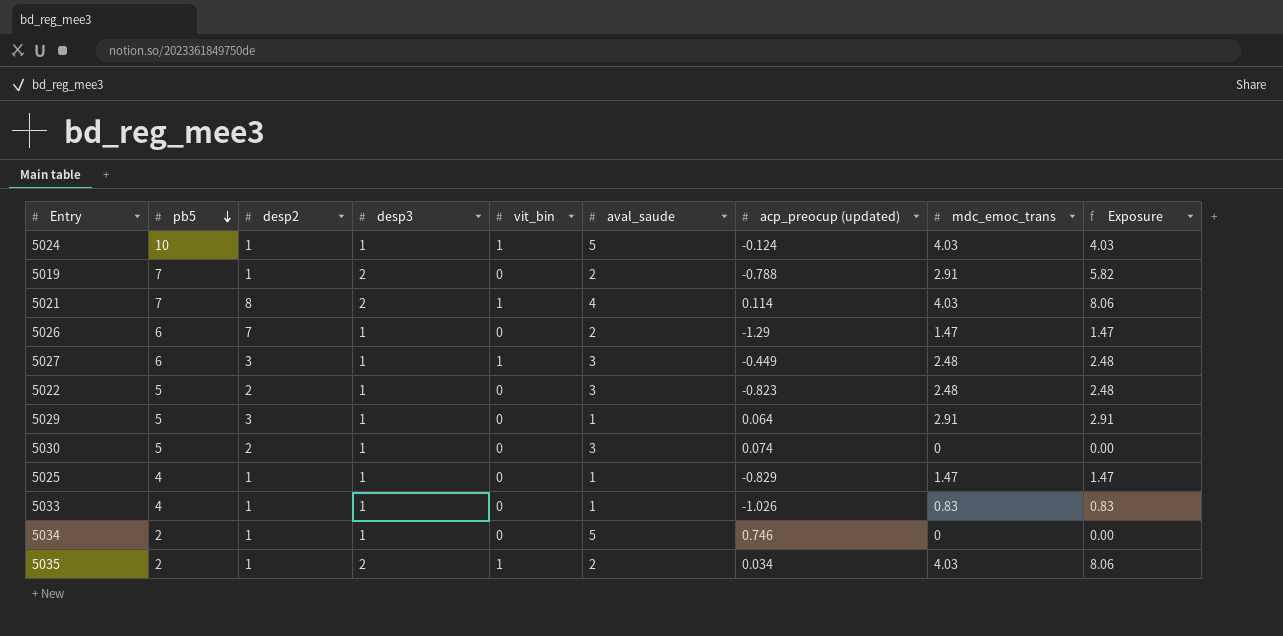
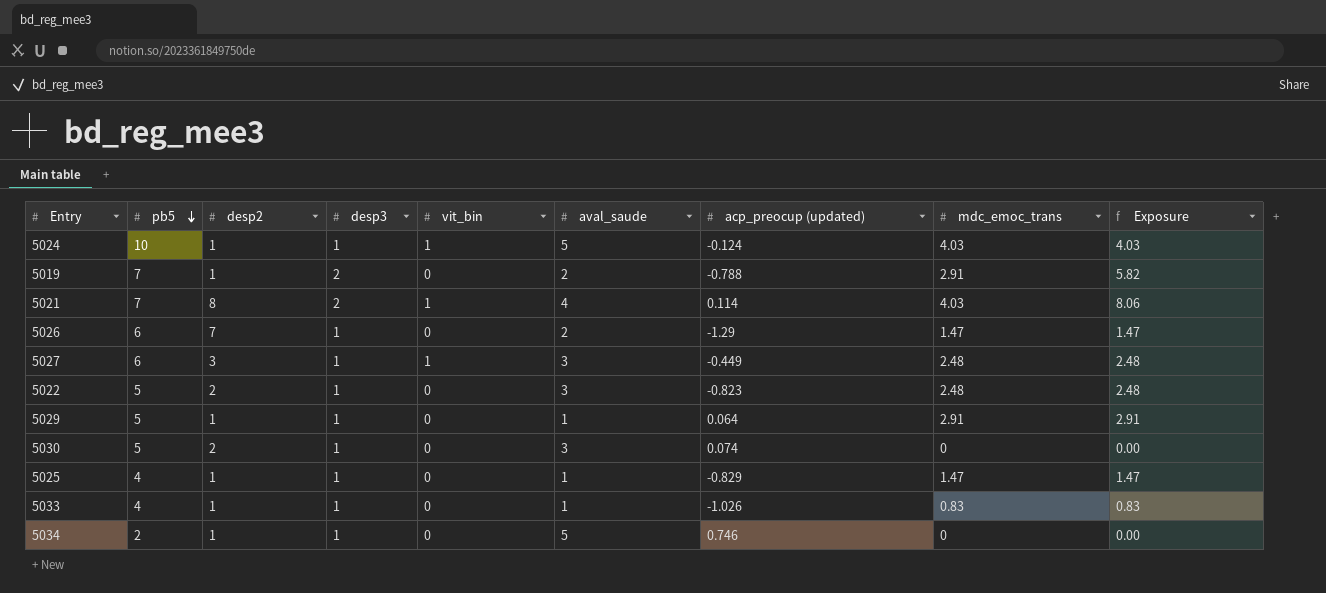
row 5035: 2 | 1 | 2 | 1 | 2 | 0.034 | 4.03 | 8.06 -> none
5029 | desp2: 3 -> 1

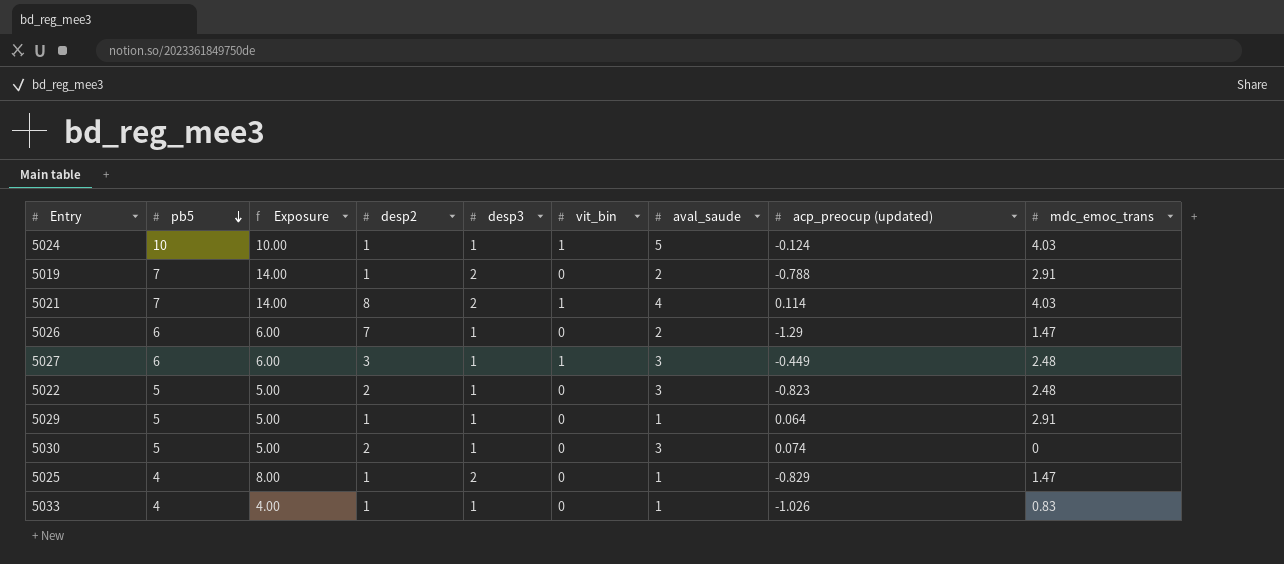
column Exposure | formula: [desp3] * [mdc_emoc_trans] -> [pb5] * [desp3]
column Exposure | position: 9 -> 3
row 5034: 2 | 1 | 1 | 0 | 5 | 0.746 | 0 | 0.00 -> none
5025 | desp3: 1 -> 2

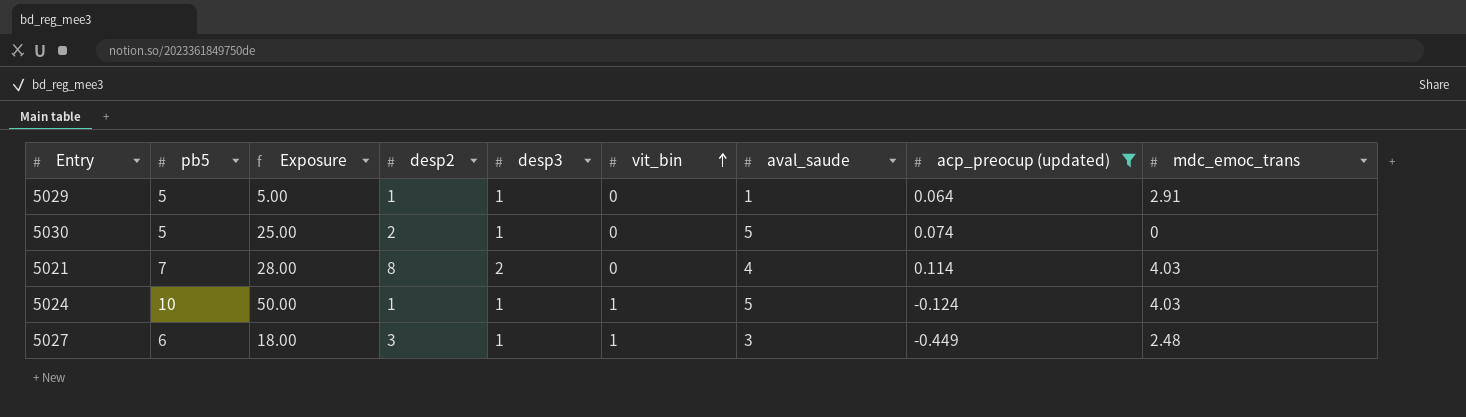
filter: none -> acp_preocup (updated) >= -0.449
row order: pb5 descending -> vit_bin ascending
column Exposure | formula: [pb5] * [desp3] -> [pb5] * [aval_saude]
5030 | aval_saude: 3 -> 5
5021 | vit_bin: 1 -> 0

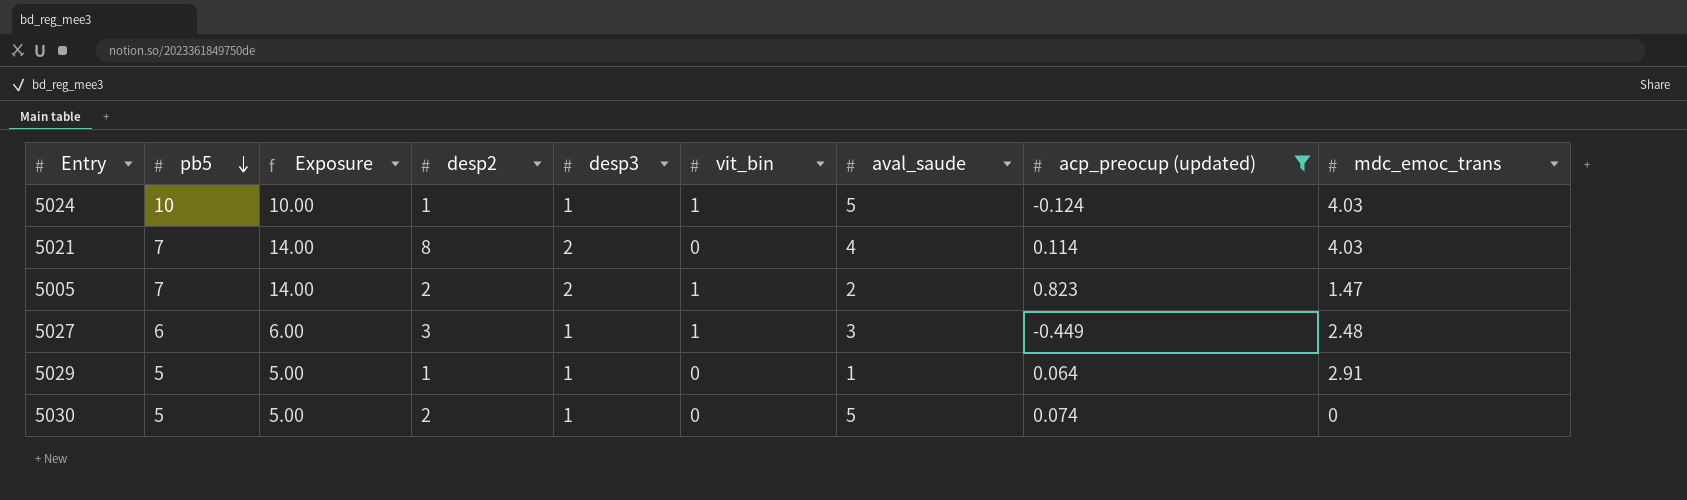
row order: vit_bin ascending -> pb5 descending
column Exposure | formula: [pb5] * [aval_saude] -> [pb5] * [desp3]
row 5005: none -> 7 | 14.00 | 2 | 2 | 1 | 2 | 0.823 | 1.47

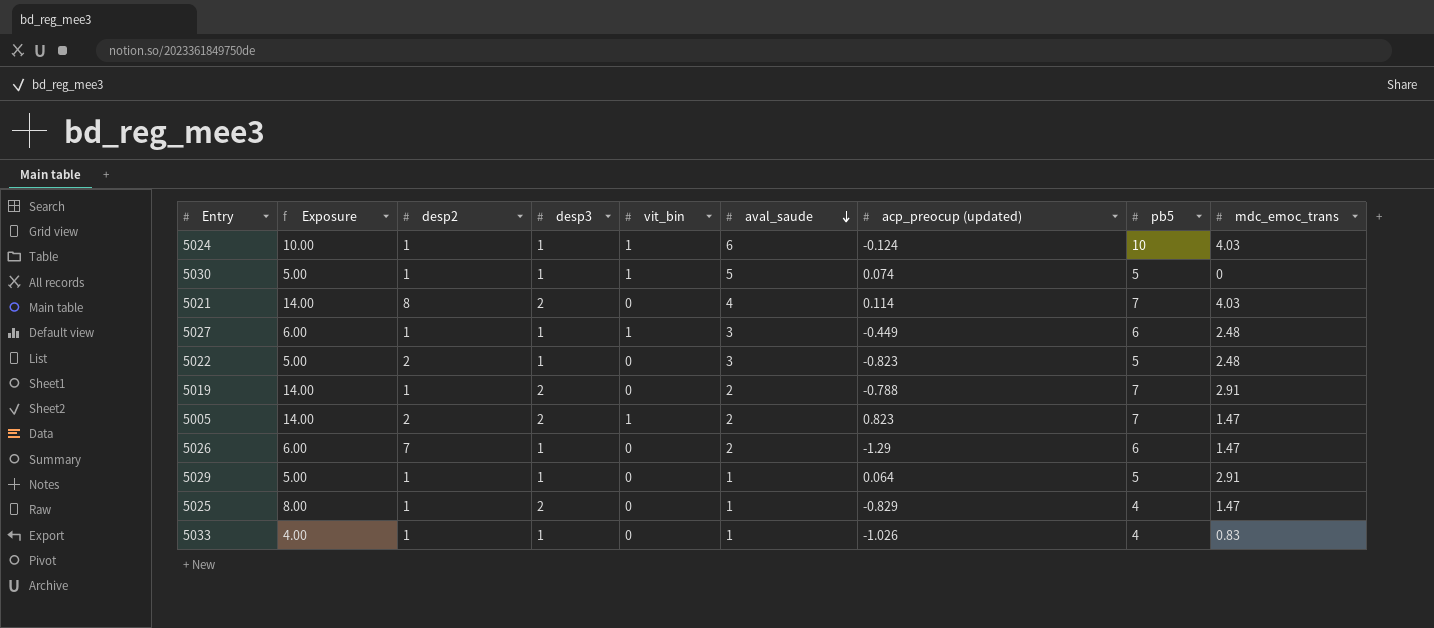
filter: acp_preocup (updated) >= -0.449 -> none
row order: pb5 descending -> aval_saude descending
column pb5 | position: 2 -> 8
5024 | aval_saude: 5 -> 6
5030 | desp2: 2 -> 1
5030 | vit_bin: 0 -> 1
5027 | desp2: 3 -> 1

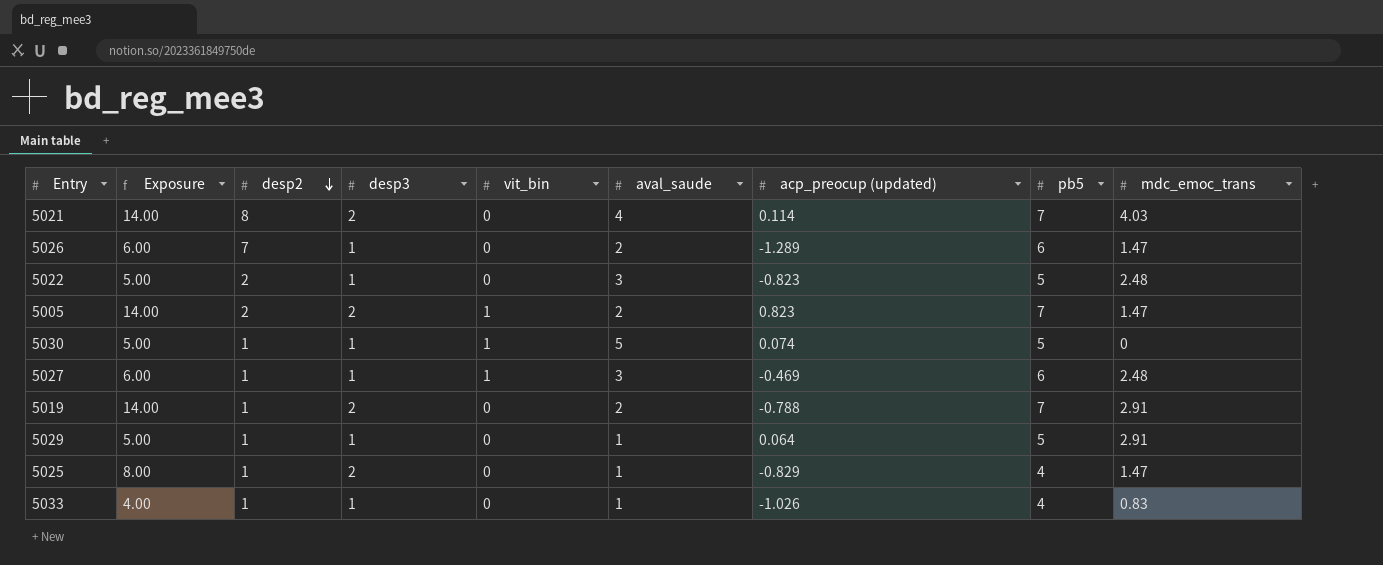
row order: aval_saude descending -> desp2 descending
row 5024: 10.00 | 1 | 1 | 1 | 6 | -0.124 | 10 | 4.03 -> none
5026 | acp_preocup (updated): -1.29 -> -1.289
5027 | acp_preocup (updated): -0.449 -> -0.469

